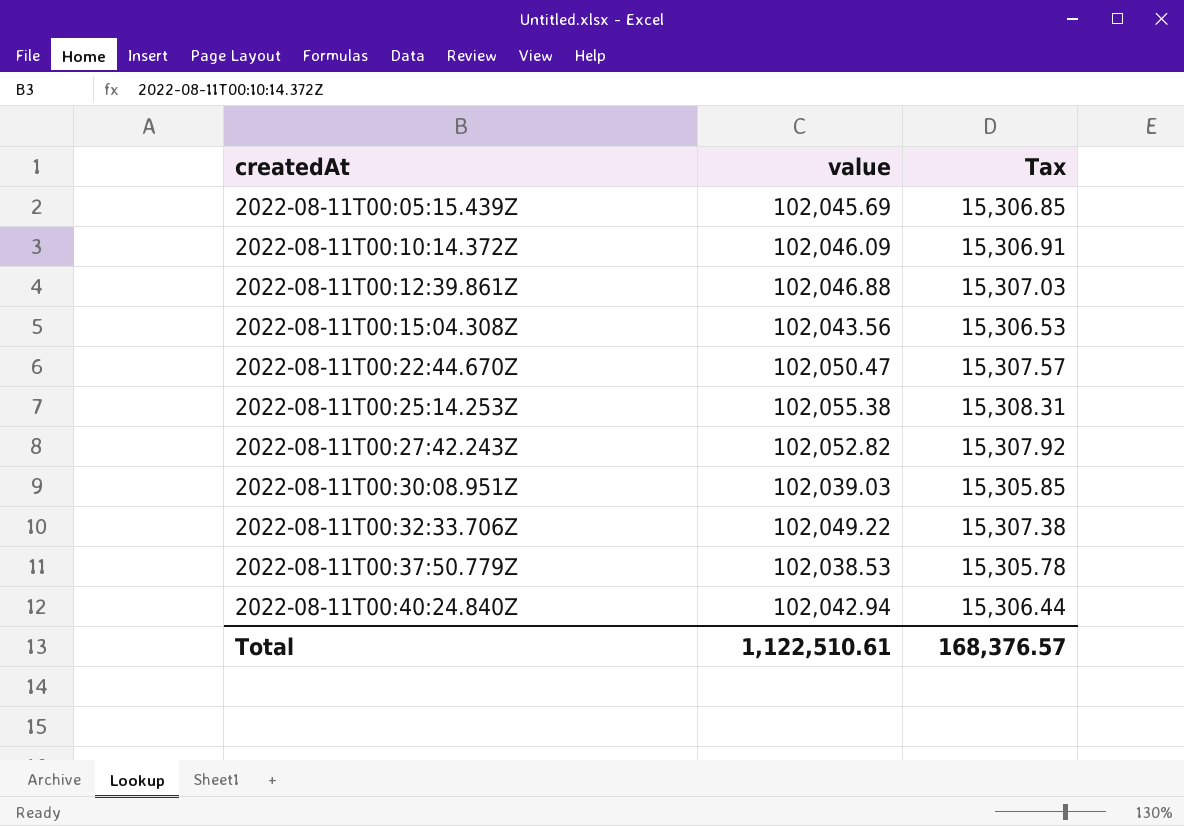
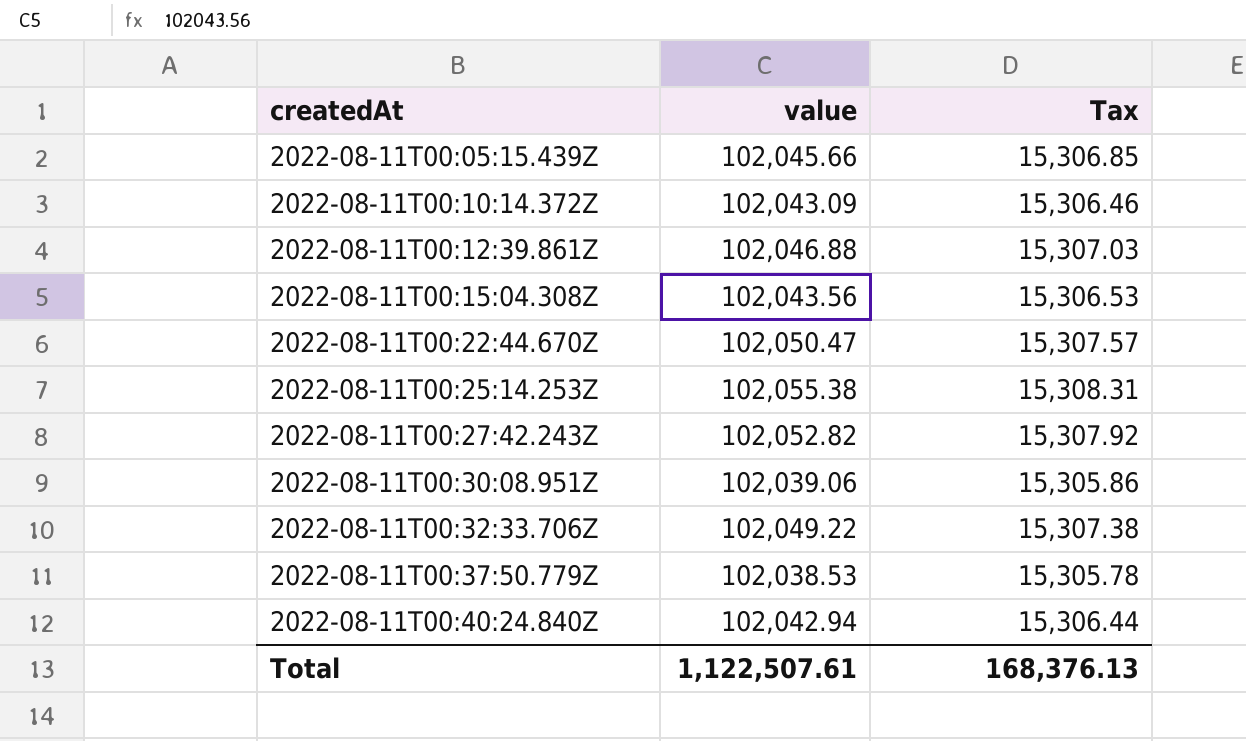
2022-08-11T00:05:15.439Z | value: 102,045.69 -> 102,045.66
2022-08-11T00:10:14.372Z | value: 102,046.09 -> 102,043.09
2022-08-11T00:10:14.372Z | Tax: 15,306.91 -> 15,306.46
2022-08-11T00:30:08.951Z | value: 102,039.03 -> 102,039.06
2022-08-11T00:30:08.951Z | Tax: 15,305.85 -> 15,305.86
Total | value: 1,122,510.61 -> 1,122,507.61
Total | Tax: 168,376.57 -> 168,376.13

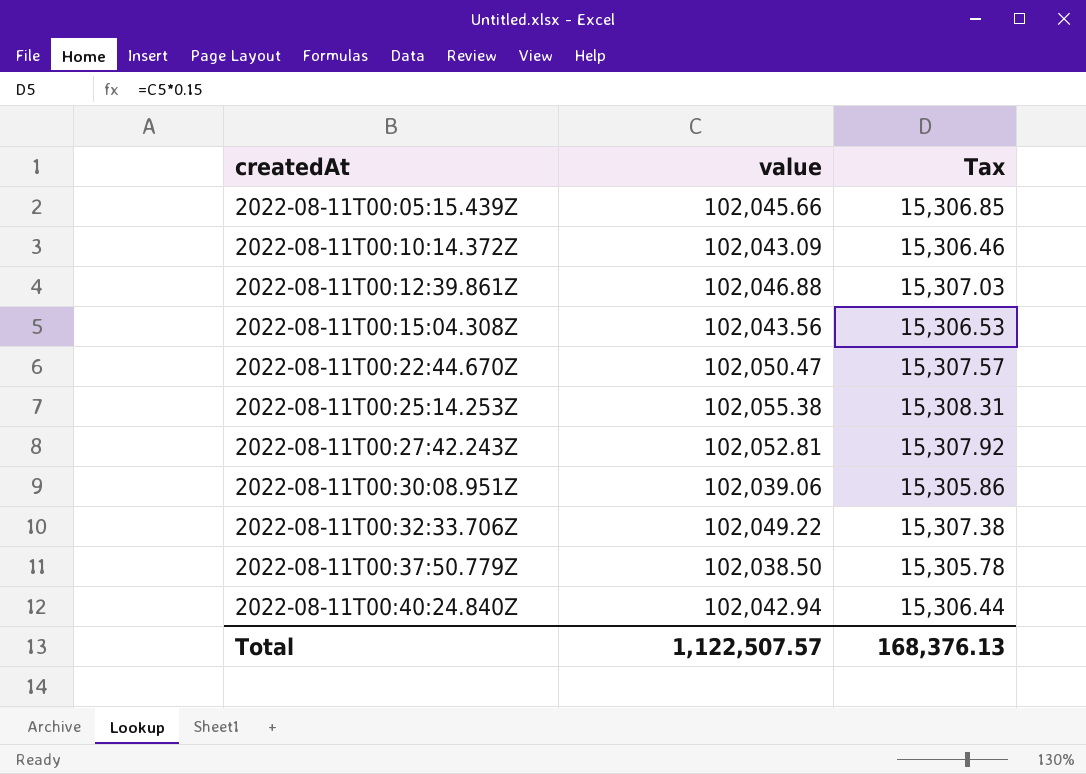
2022-08-11T00:27:42.243Z | value: 102,052.82 -> 102,052.81
2022-08-11T00:37:50.779Z | value: 102,038.53 -> 102,038.50
Total | value: 1,122,507.61 -> 1,122,507.57

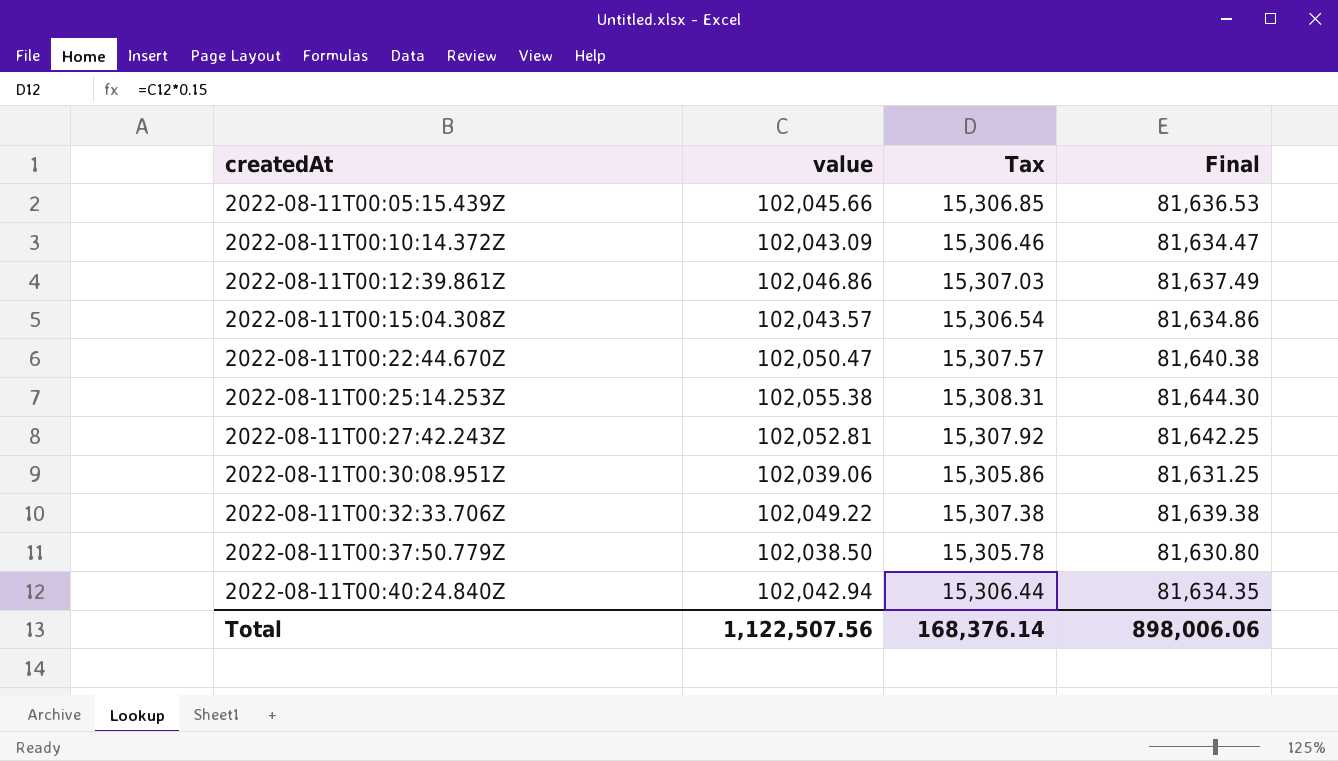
column Final | formula: none -> [value] * 0.8
2022-08-11T00:12:39.861Z | value: 102,046.88 -> 102,046.86
2022-08-11T00:15:04.308Z | value: 102,043.56 -> 102,043.57
2022-08-11T00:15:04.308Z | Tax: 15,306.53 -> 15,306.54
Total | value: 1,122,507.57 -> 1,122,507.56
Total | Tax: 168,376.13 -> 168,376.14

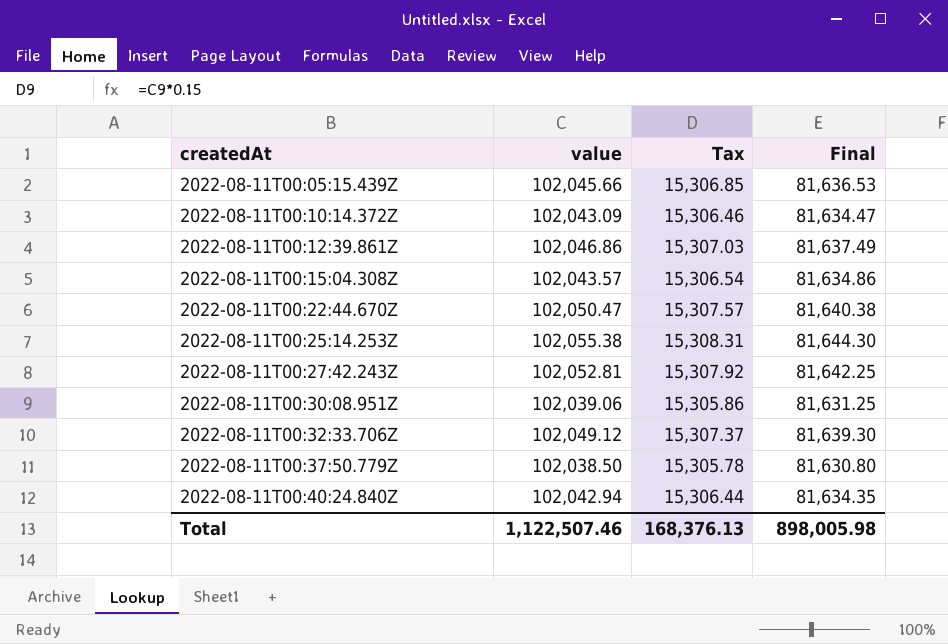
2022-08-11T00:32:33.706Z | value: 102,049.22 -> 102,049.12
2022-08-11T00:32:33.706Z | Tax: 15,307.38 -> 15,307.37
2022-08-11T00:32:33.706Z | Final: 81,639.38 -> 81,639.30
Total | value: 1,122,507.56 -> 1,122,507.46
Total | Tax: 168,376.14 -> 168,376.13
Total | Final: 898,006.06 -> 898,005.98

